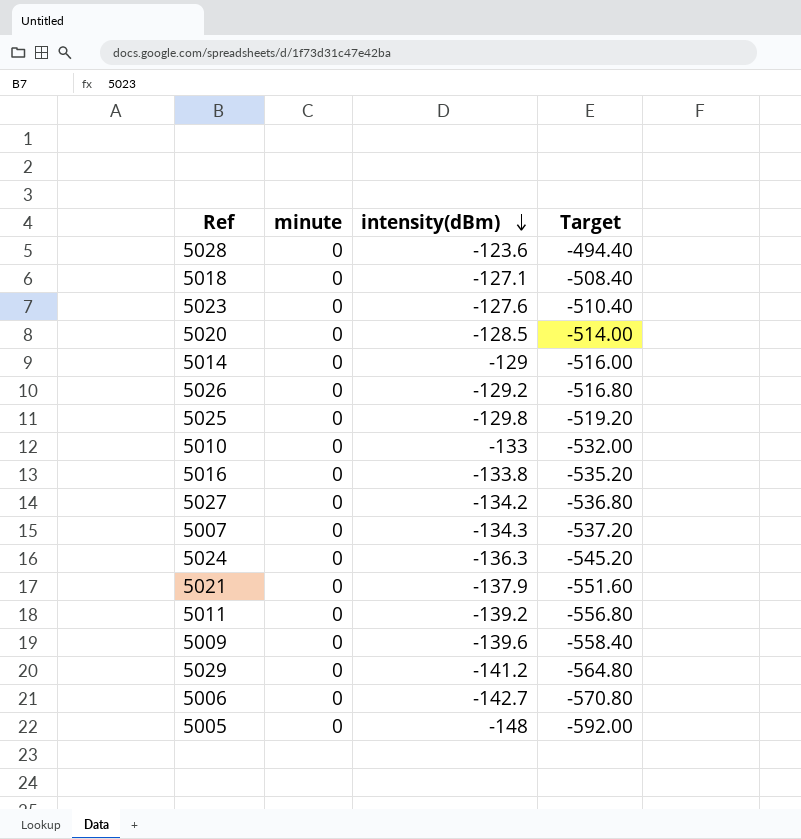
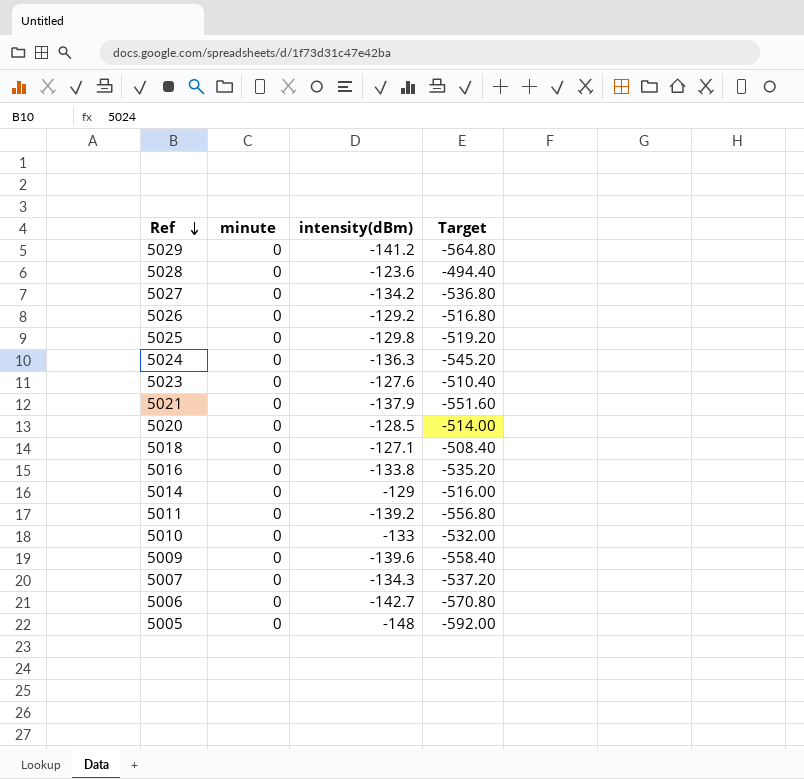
row order: intensity(dBm) descending -> Ref descending

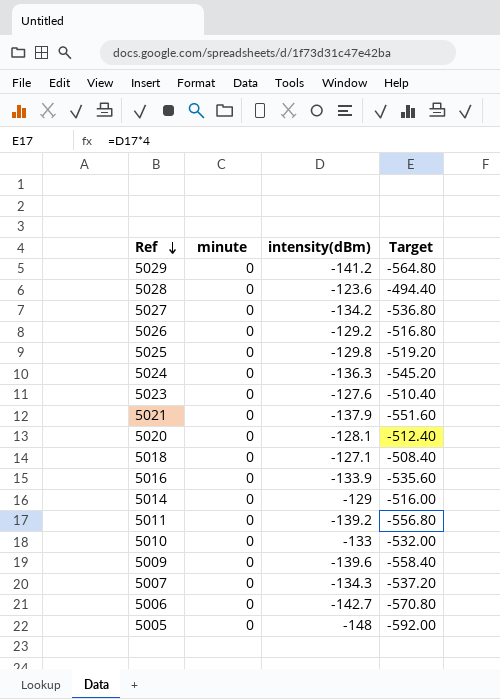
5020 | intensity(dBm): -128.5 -> -128.1
5020 | Target: -514.00 -> -512.40
5016 | intensity(dBm): -133.8 -> -133.9
5016 | Target: -535.20 -> -535.60

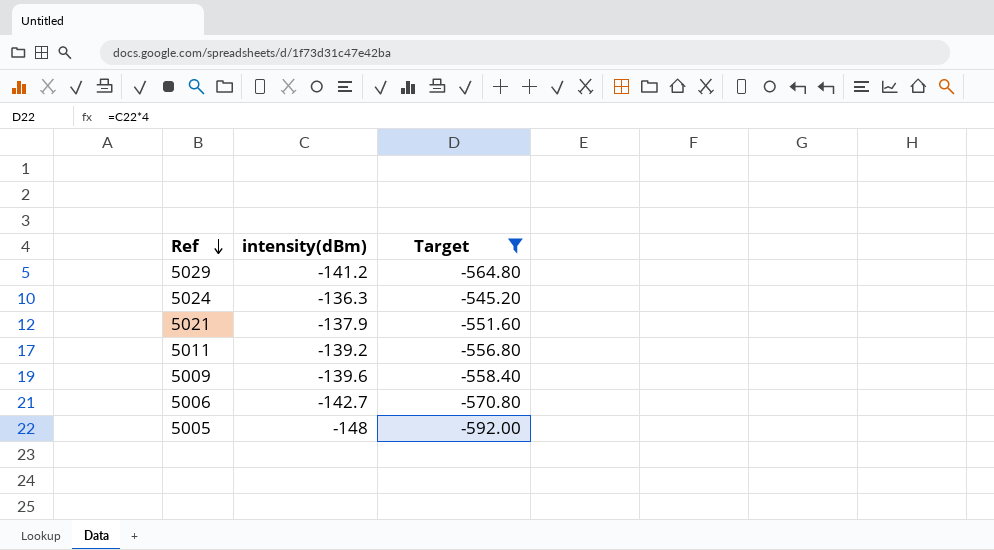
filter: none -> Target <= -545.20
column minute | position: 2 -> none

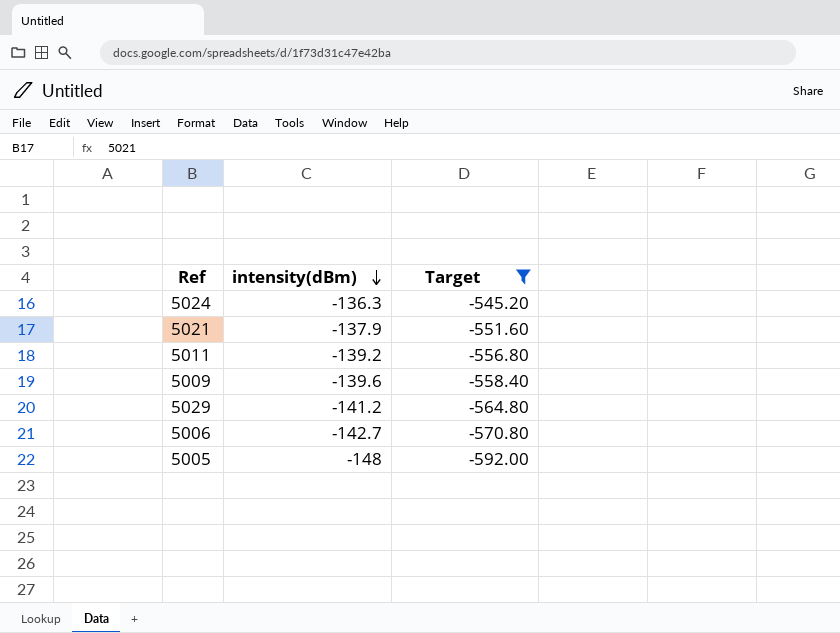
row order: Ref descending -> intensity(dBm) descending

